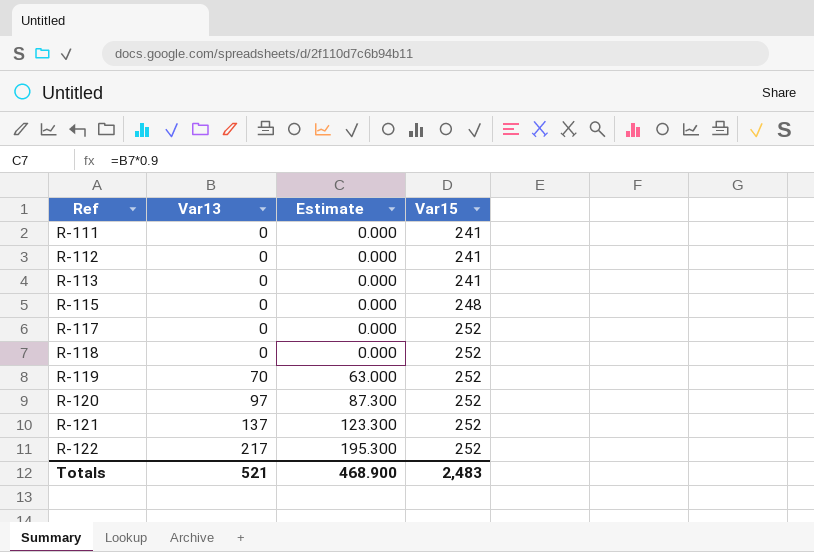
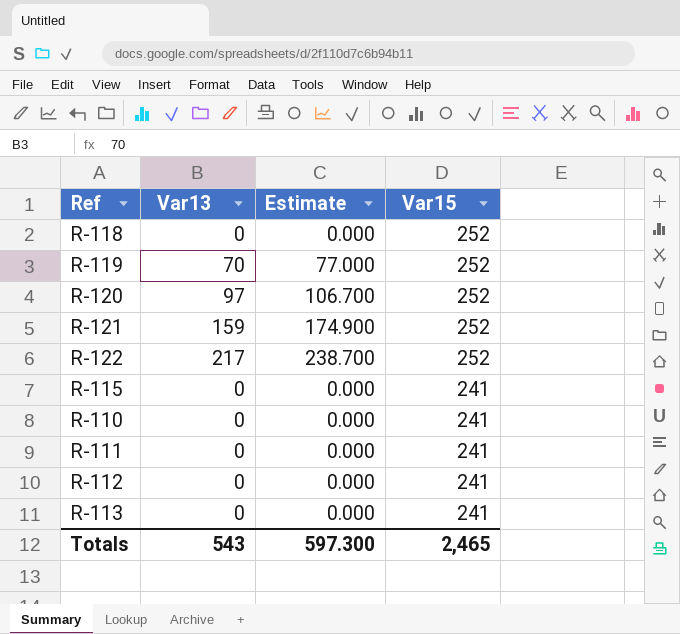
row order: Ref ascending -> Var15 descending
column Estimate | formula: [Var13] * 0.9 -> [Var13] * 1.1
row R-117: 0 | 0.000 | 252 -> none
R-121 | Var13: 137 -> 159
R-115 | Var15: 248 -> 241
row R-110: none -> 0 | 0.000 | 241
Totals | Var13: 521 -> 543
Totals | Estimate: 468.900 -> 597.300
Totals | Var15: 2,483 -> 2,465

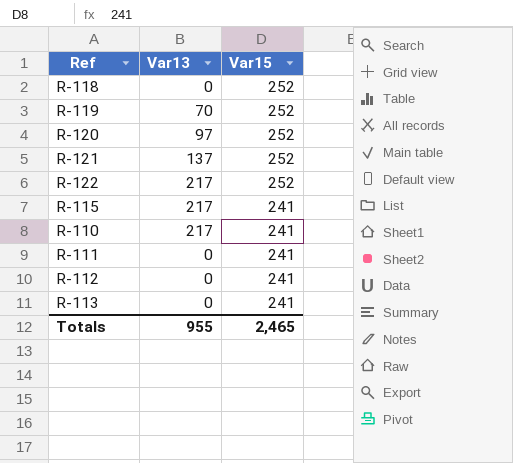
column Estimate | formula: [Var13] * 1.1 -> none
R-121 | Var13: 159 -> 137
R-115 | Var13: 0 -> 217
R-110 | Var13: 0 -> 217
Totals | Var13: 543 -> 955

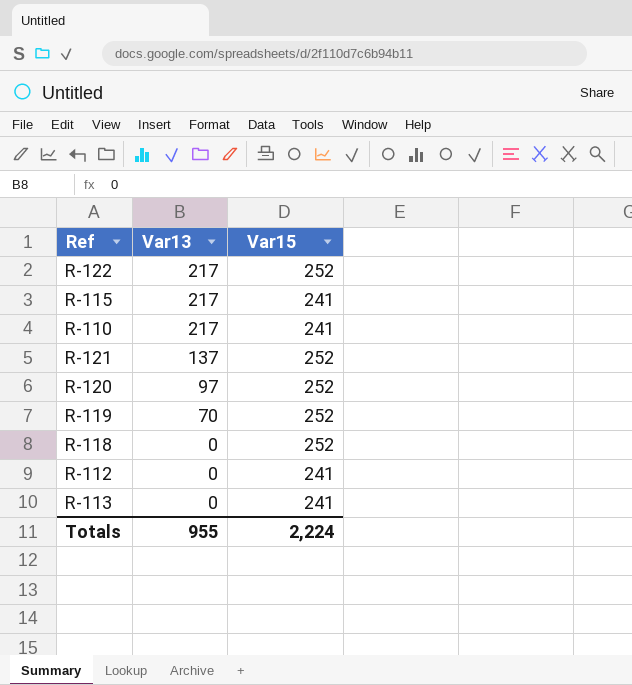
row order: Var15 descending -> Var13 descending
row R-111: 0 | 241 -> none
Totals | Var15: 2,465 -> 2,224

